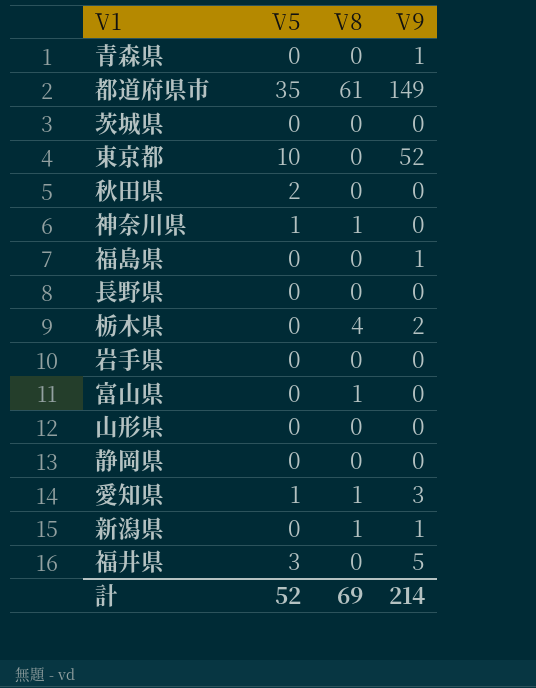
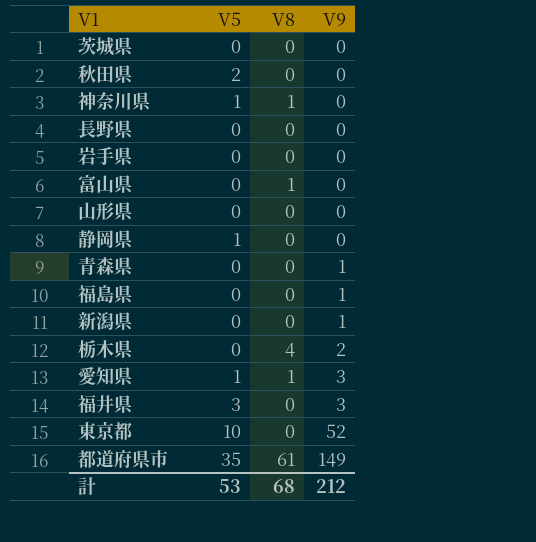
row order: none -> V9 ascending
静岡県 | V5: 0 -> 1
新潟県 | V8: 1 -> 0
福井県 | V9: 5 -> 3
計 | V5: 52 -> 53
計 | V8: 69 -> 68
計 | V9: 214 -> 212

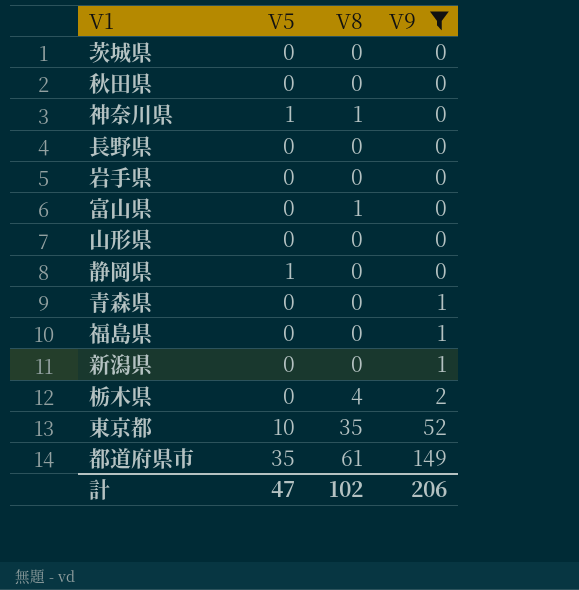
filter: none -> V9 != 3
秋田県 | V5: 2 -> 0
東京都 | V8: 0 -> 35
計 | V5: 53 -> 47
計 | V8: 68 -> 102
計 | V9: 212 -> 206

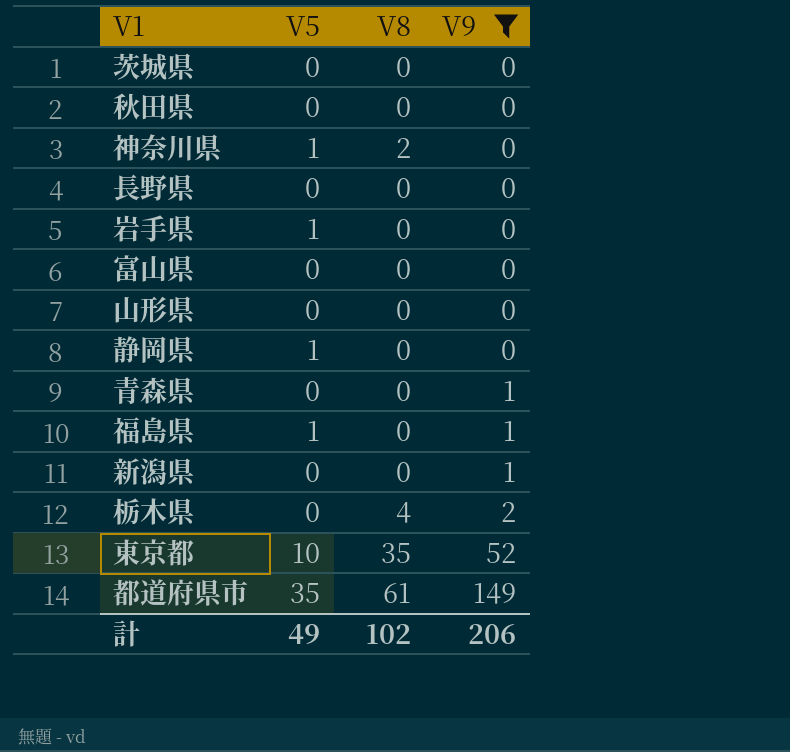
神奈川県 | V8: 1 -> 2
岩手県 | V5: 0 -> 1
富山県 | V8: 1 -> 0
福島県 | V5: 0 -> 1
計 | V5: 47 -> 49

